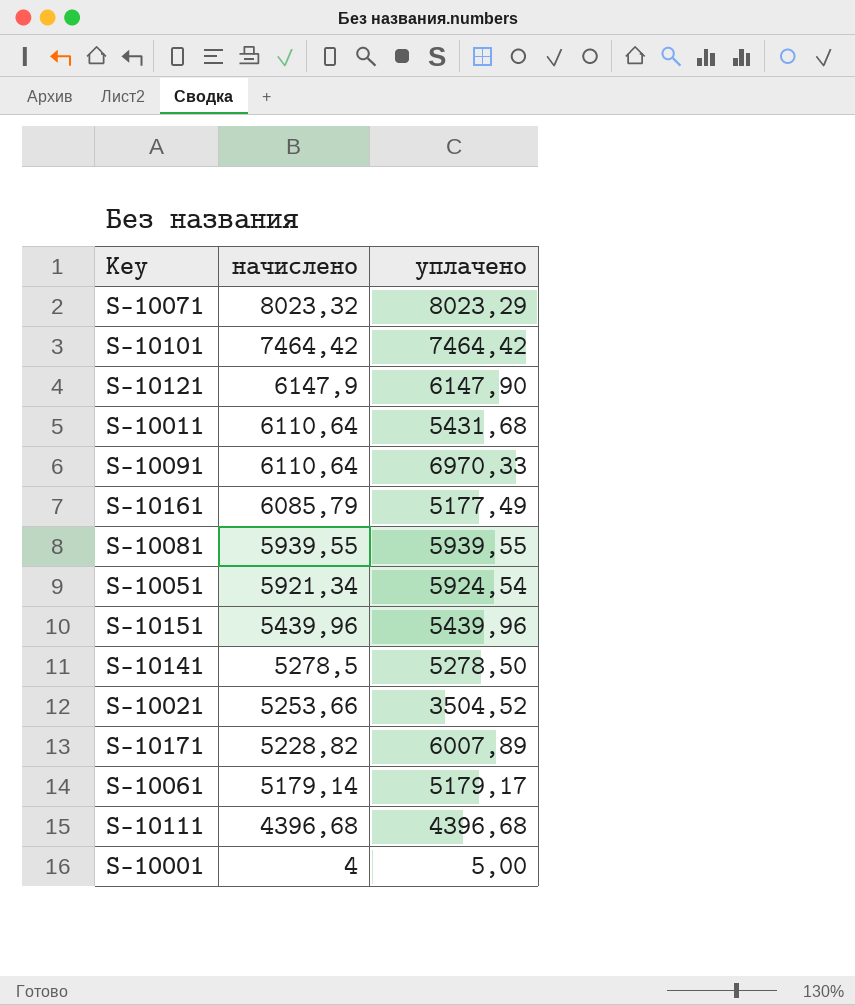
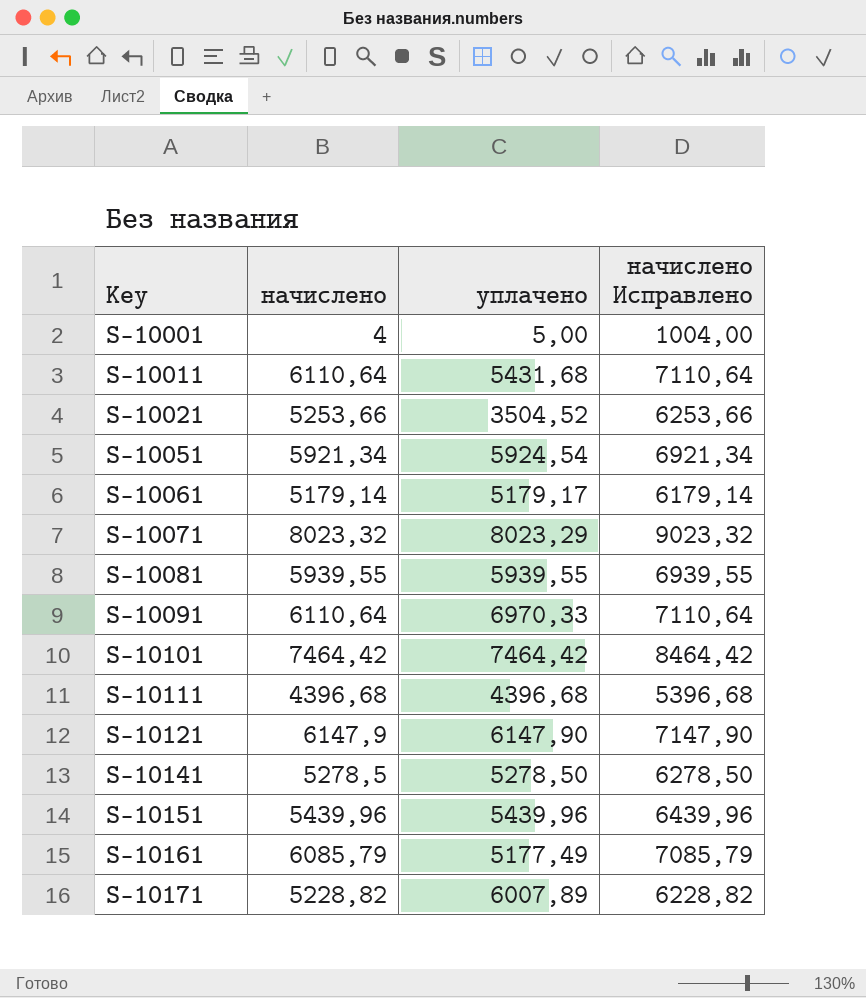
row order: начислено descending -> Key ascending
column начислено Исправлено | formula: none -> [начислено] + 1000

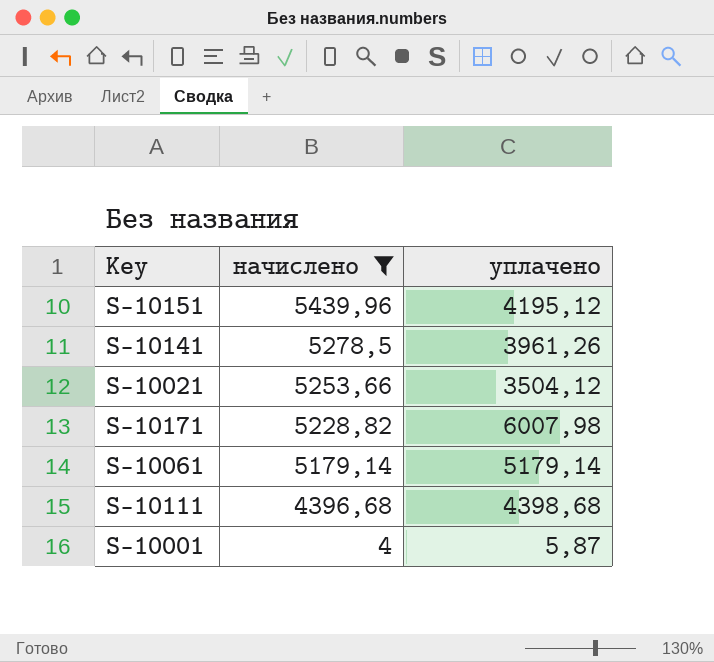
filter: none -> начислено <= 5439,96
row order: Key ascending -> начислено descending
column начислено Исправлено | formula: [начислено] + 1000 -> none
S-10151 | уплачено: 5439,96 -> 4195,12
S-10141 | уплачено: 5278,50 -> 3961,26
S-10021 | уплачено: 3504,52 -> 3504,12
S-10171 | уплачено: 6007,89 -> 6007,98
S-10061 | уплачено: 5179,17 -> 5179,14
S-10111 | уплачено: 4396,68 -> 4398,68
S-10001 | уплачено: 5,00 -> 5,87

